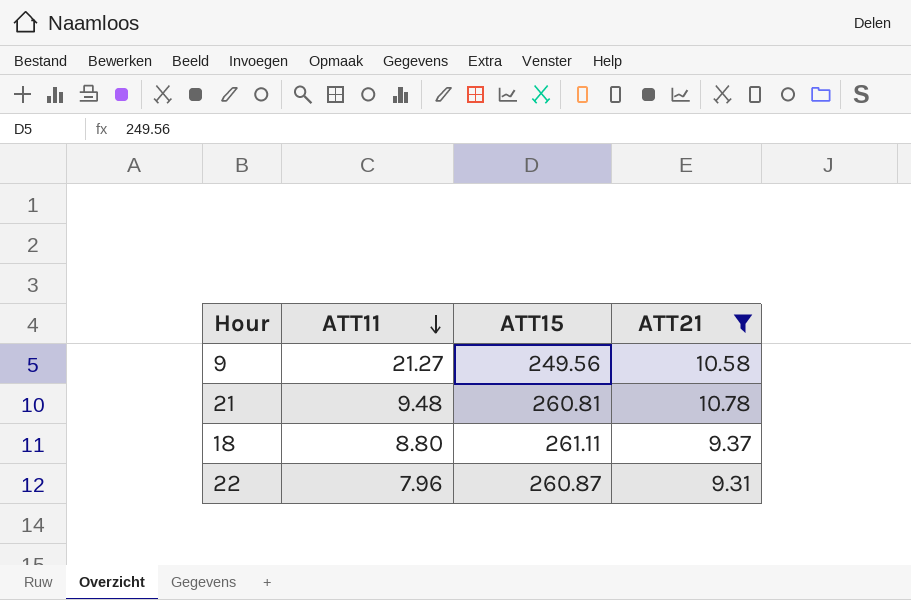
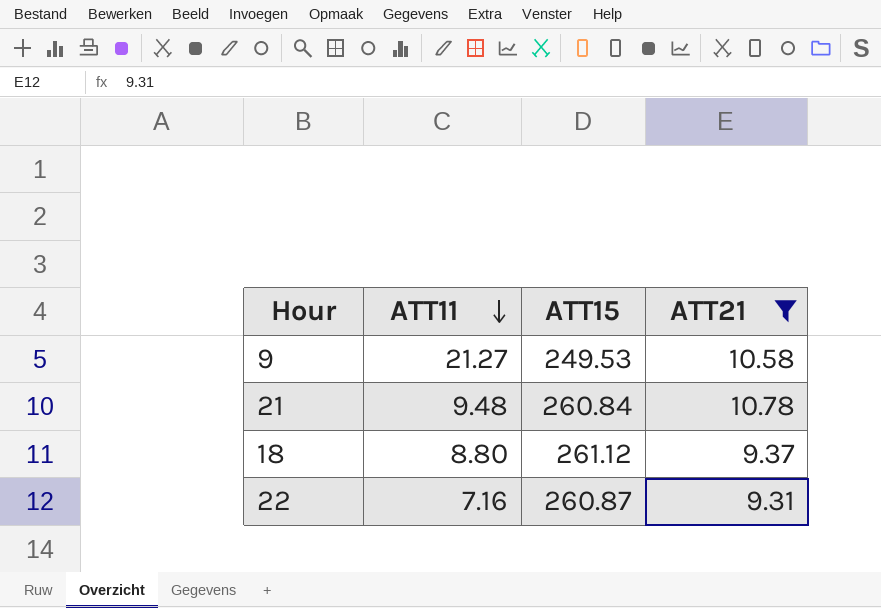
9 | ATT15: 249.56 -> 249.53
21 | ATT15: 260.81 -> 260.84
18 | ATT15: 261.11 -> 261.12
22 | ATT11: 7.96 -> 7.16

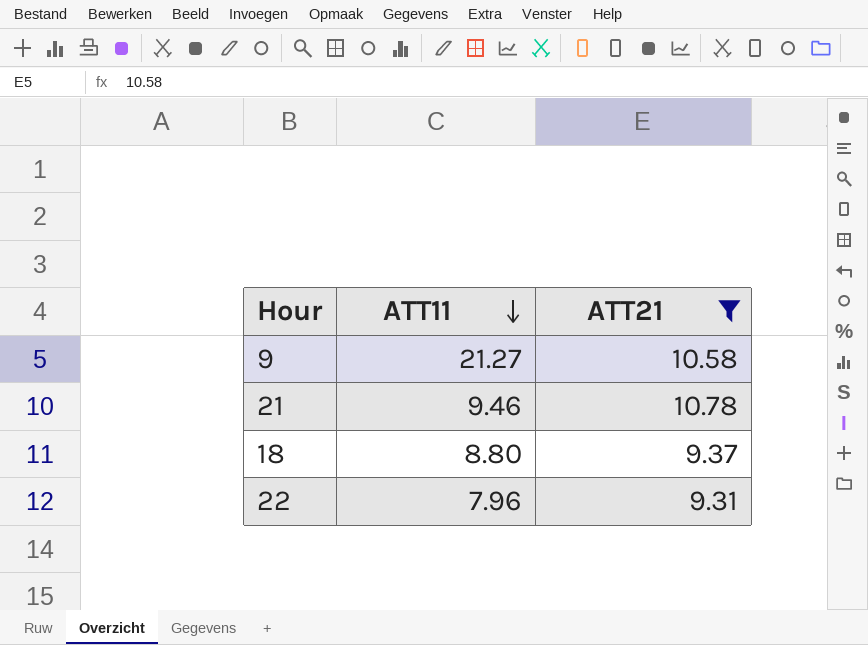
column ATT15 | position: 3 -> none
21 | ATT11: 9.48 -> 9.46
22 | ATT11: 7.16 -> 7.96

